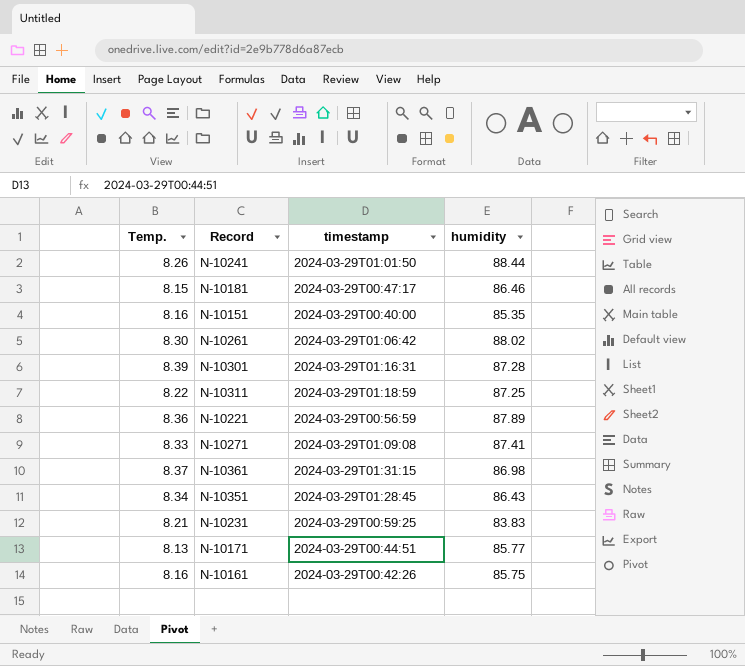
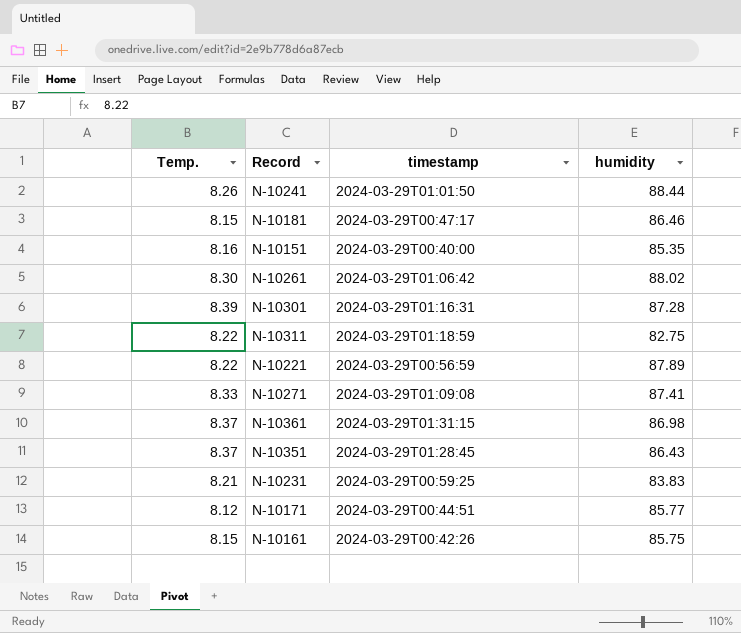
N-10311 | humidity: 87.25 -> 82.75
N-10221 | Temp.: 8.36 -> 8.22
N-10351 | Temp.: 8.34 -> 8.37
N-10171 | Temp.: 8.13 -> 8.12
N-10161 | Temp.: 8.16 -> 8.15

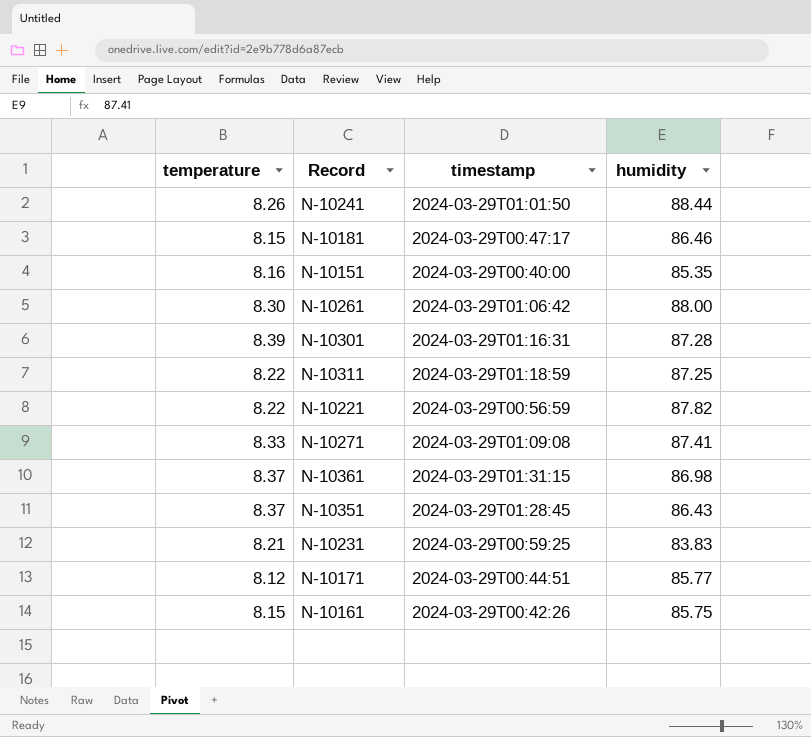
column name: Temp. -> temperature
N-10261 | humidity: 88.02 -> 88.00
N-10311 | humidity: 82.75 -> 87.25
N-10221 | humidity: 87.89 -> 87.82

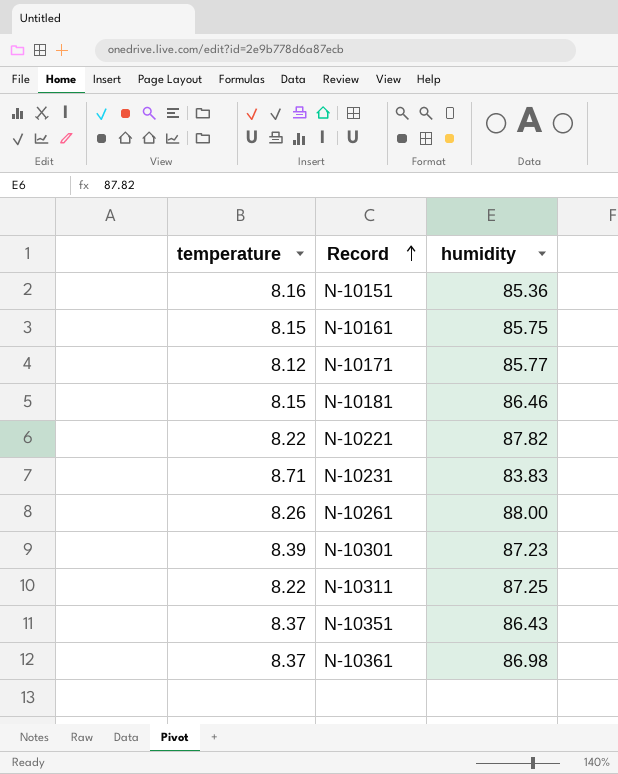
row order: none -> Record ascending
column timestamp | position: 3 -> none
row N-10241: 8.26 | 2024-03-29T01:01:50 | 88.44 -> none
row N-10271: 8.33 | 2024-03-29T01:09:08 | 87.41 -> none
N-10151 | humidity: 85.35 -> 85.36
N-10231 | temperature: 8.21 -> 8.71
N-10261 | temperature: 8.30 -> 8.26
N-10301 | humidity: 87.28 -> 87.23

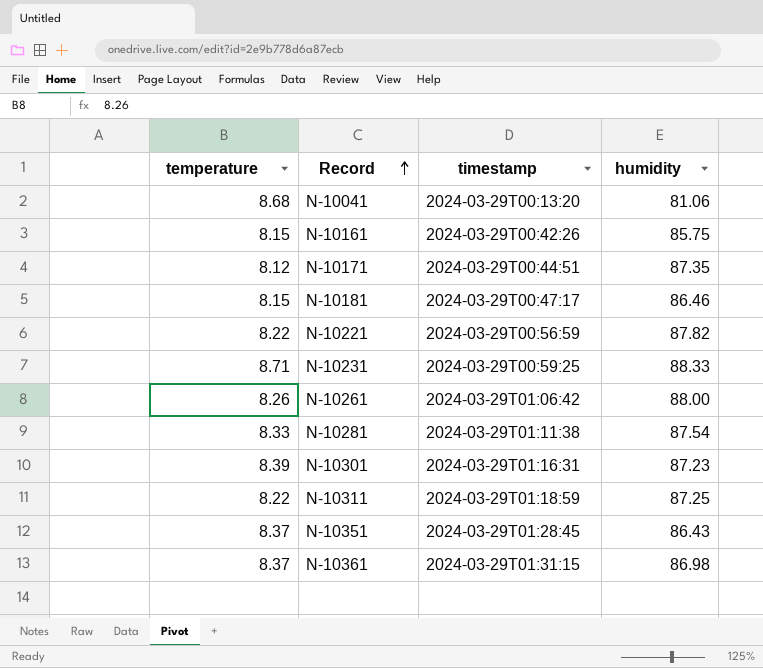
column timestamp | position: none -> 3
row N-10151: 8.16 | 85.36 -> none
row N-10041: none -> 8.68 | 2024-03-29T00:13:20 | 81.06
N-10171 | humidity: 85.77 -> 87.35
N-10231 | humidity: 83.83 -> 88.33
row N-10281: none -> 8.33 | 2024-03-29T01:11:38 | 87.54

